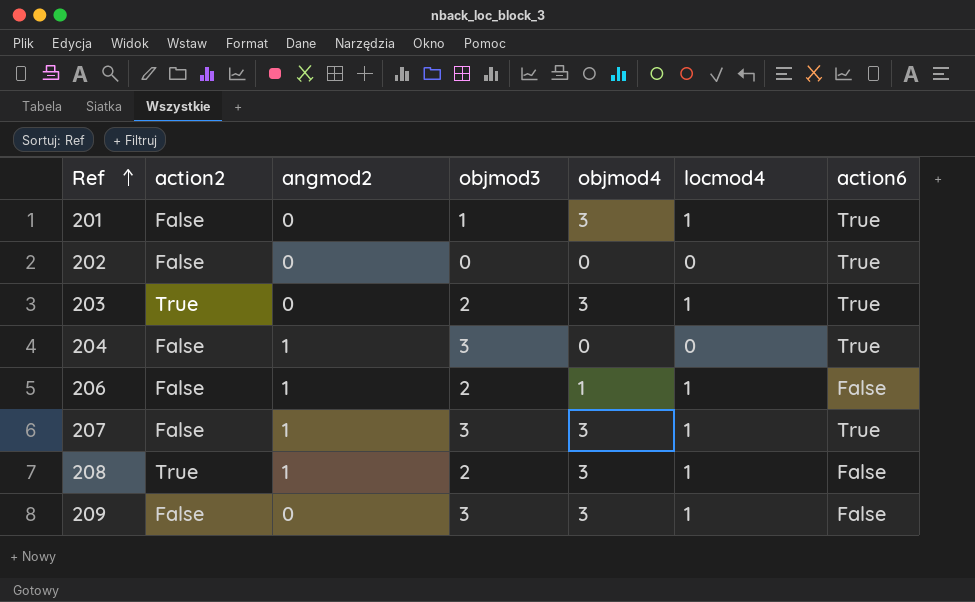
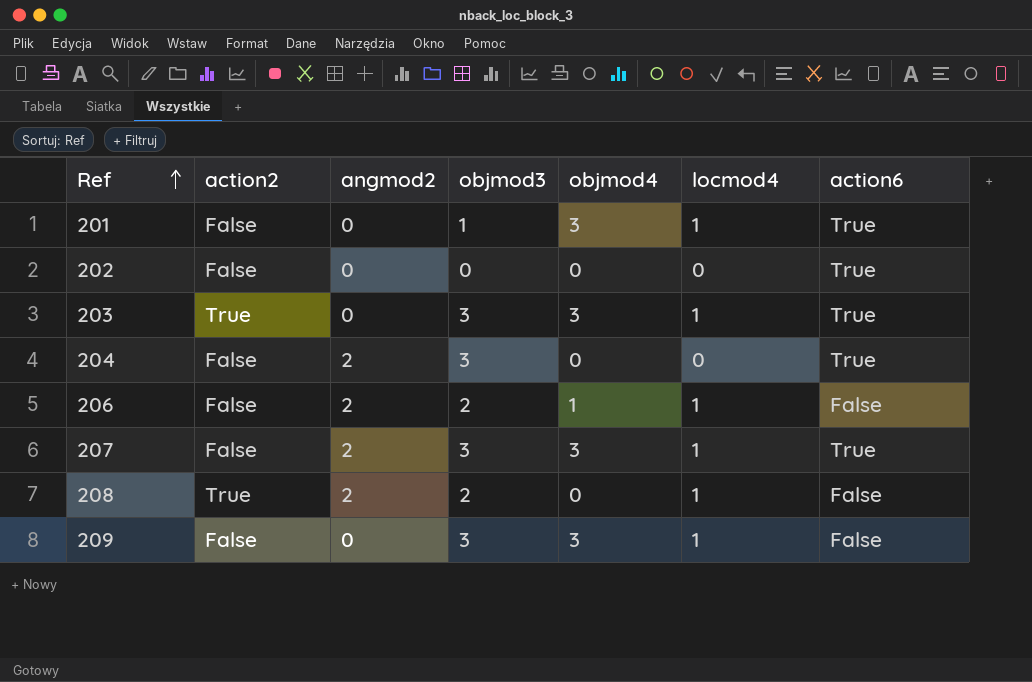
203 | objmod3: 2 -> 3
204 | angmod2: 1 -> 2
206 | angmod2: 1 -> 2
207 | angmod2: 1 -> 2
208 | angmod2: 1 -> 2
208 | objmod4: 3 -> 0

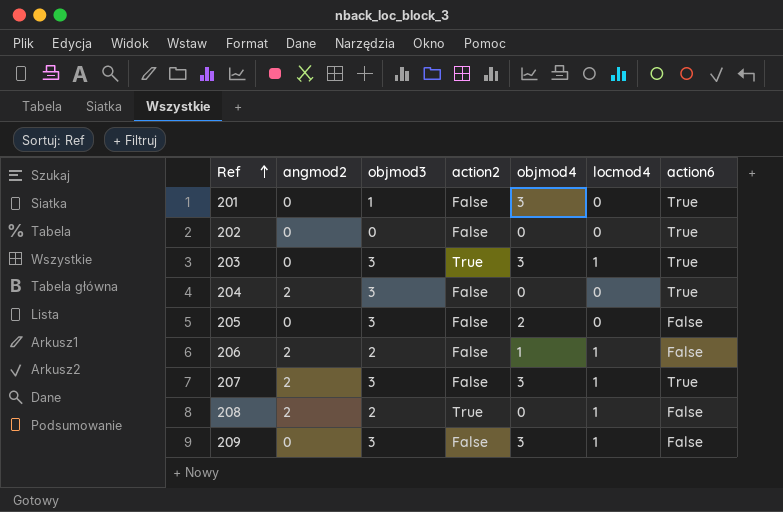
column action2 | position: 2 -> 4
201 | locmod4: 1 -> 0
row 205: none -> 0 | 3 | False | 2 | 0 | False

